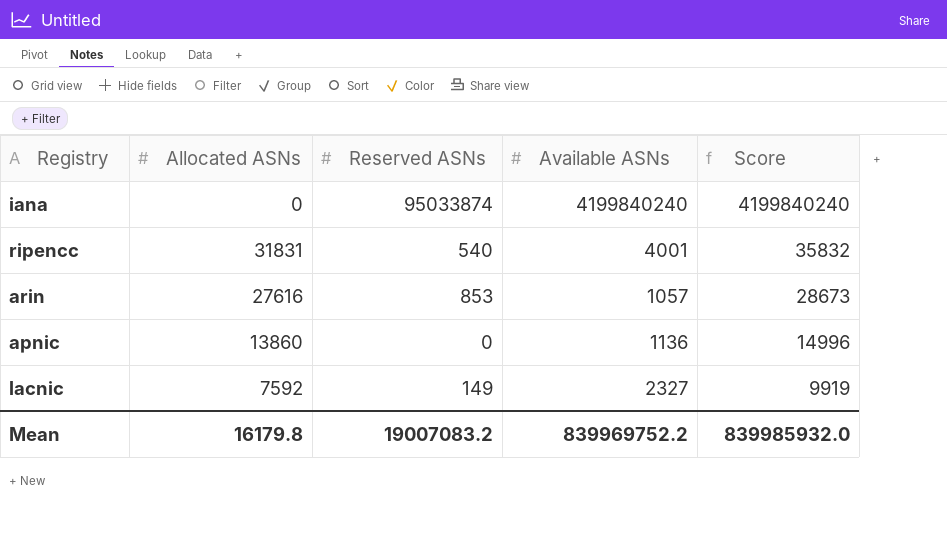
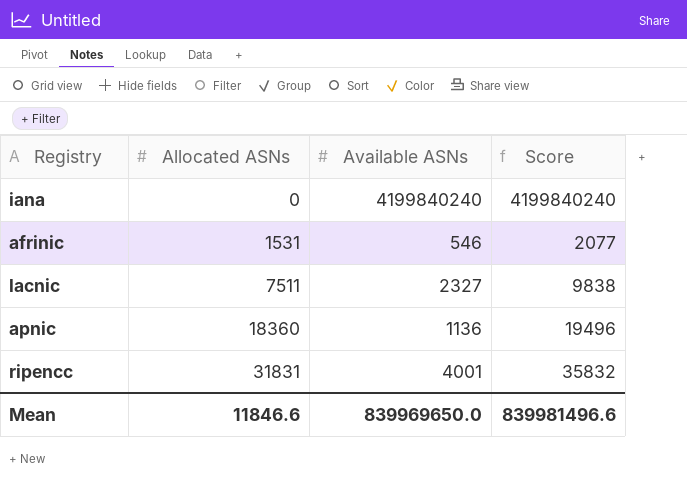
row order: Score descending -> Allocated ASNs ascending
column Reserved ASNs | position: 3 -> none
row arin: 27616 | 853 | 1057 | 28673 -> none
row afrinic: none -> 1531 | 546 | 2077
lacnic | Allocated ASNs: 7592 -> 7511
lacnic | Score: 9919 -> 9838
apnic | Allocated ASNs: 13860 -> 18360
apnic | Score: 14996 -> 19496
Mean | Allocated ASNs: 16179.8 -> 11846.6
Mean | Available ASNs: 839969752.2 -> 839969650.0
Mean | Score: 839985932.0 -> 839981496.6

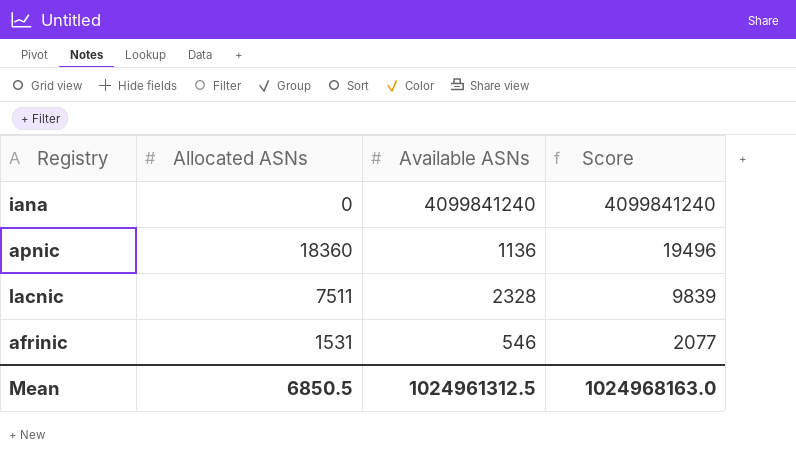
row order: Allocated ASNs ascending -> Score descending
row ripencc: 31831 | 4001 | 35832 -> none
iana | Available ASNs: 4199840240 -> 4099841240
iana | Score: 4199840240 -> 4099841240
lacnic | Available ASNs: 2327 -> 2328
lacnic | Score: 9838 -> 9839
Mean | Allocated ASNs: 11846.6 -> 6850.5
Mean | Available ASNs: 839969650.0 -> 1024961312.5
Mean | Score: 839981496.6 -> 1024968163.0

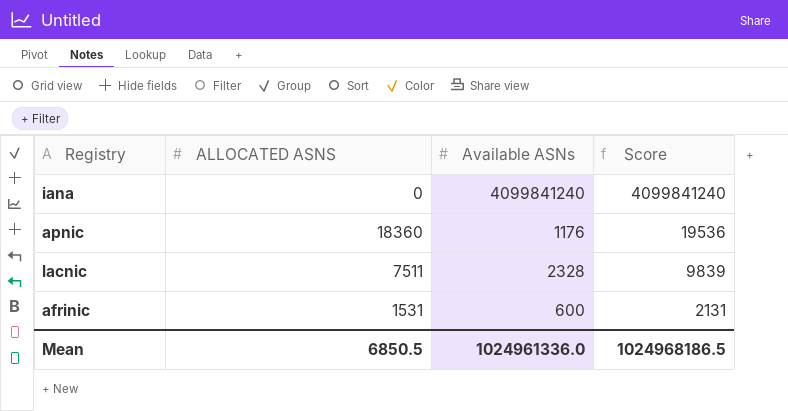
column name: Allocated ASNs -> ALLOCATED ASNS
apnic | Available ASNs: 1136 -> 1176
apnic | Score: 19496 -> 19536
afrinic | Available ASNs: 546 -> 600
afrinic | Score: 2077 -> 2131
Mean | Available ASNs: 1024961312.5 -> 1024961336.0
Mean | Score: 1024968163.0 -> 1024968186.5

